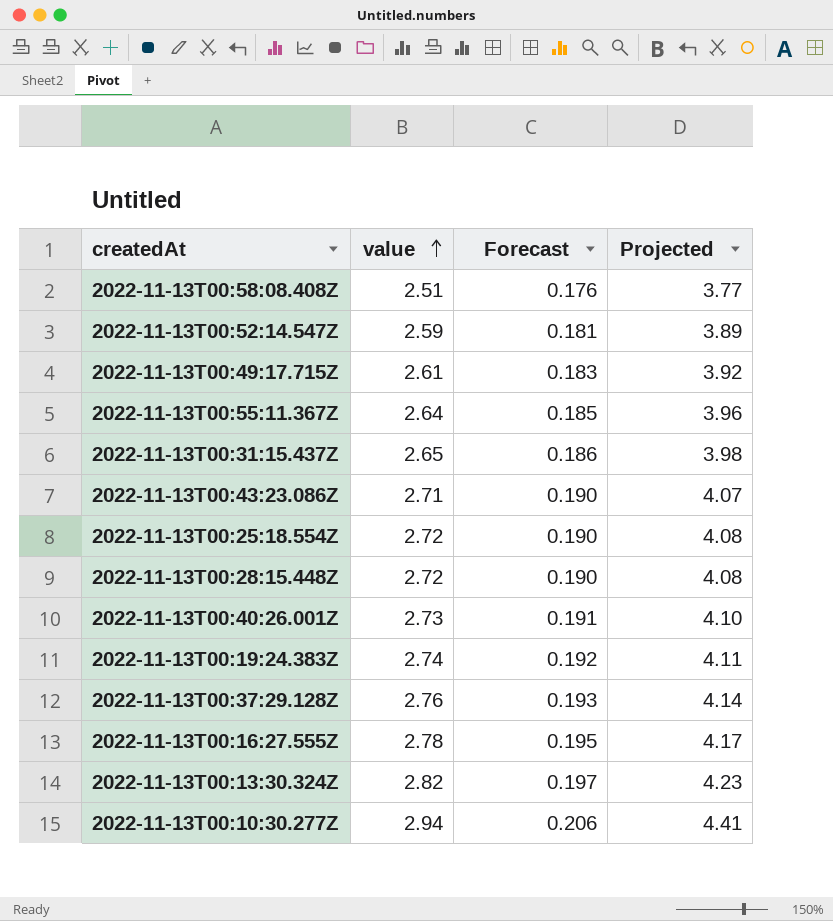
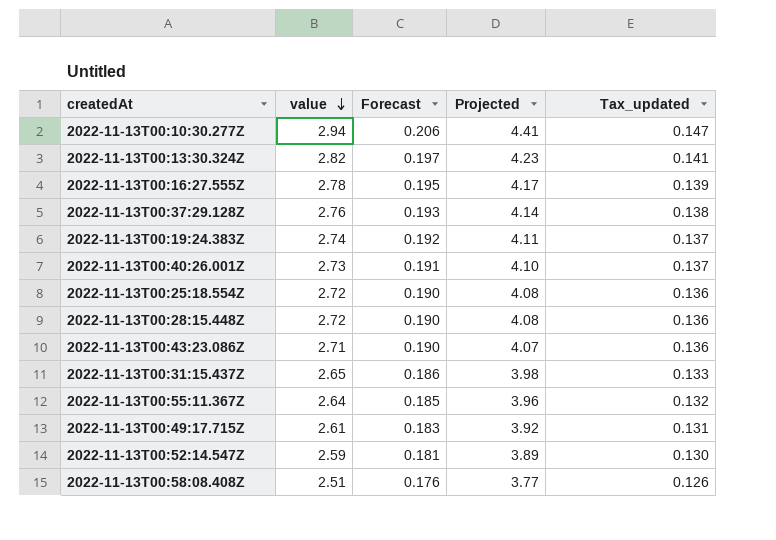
row order: value ascending -> value descending
column Tax_updated | formula: none -> [value] * 0.05

